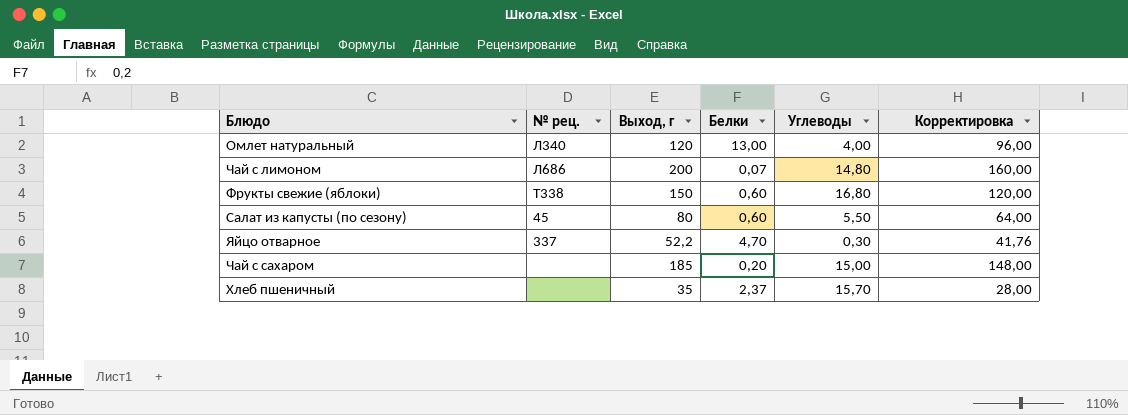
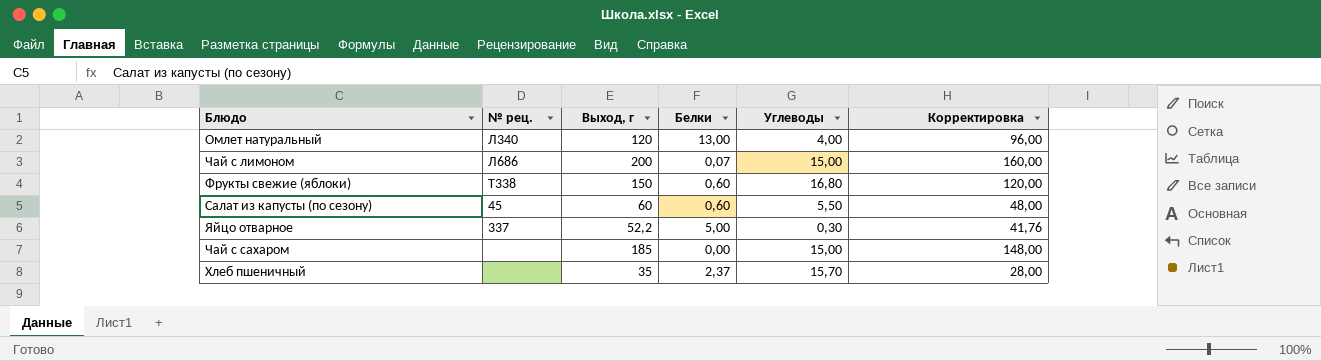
Чай с лимоном | Углеводы: 14,80 -> 15,00
Салат из капусты (по сезону) | Выход, г: 80 -> 60
Салат из капусты (по сезону) | Корректировка: 64,00 -> 48,00
Яйцо отварное | Белки: 4,70 -> 5,00
Чай с сахаром | Белки: 0,20 -> 0,00

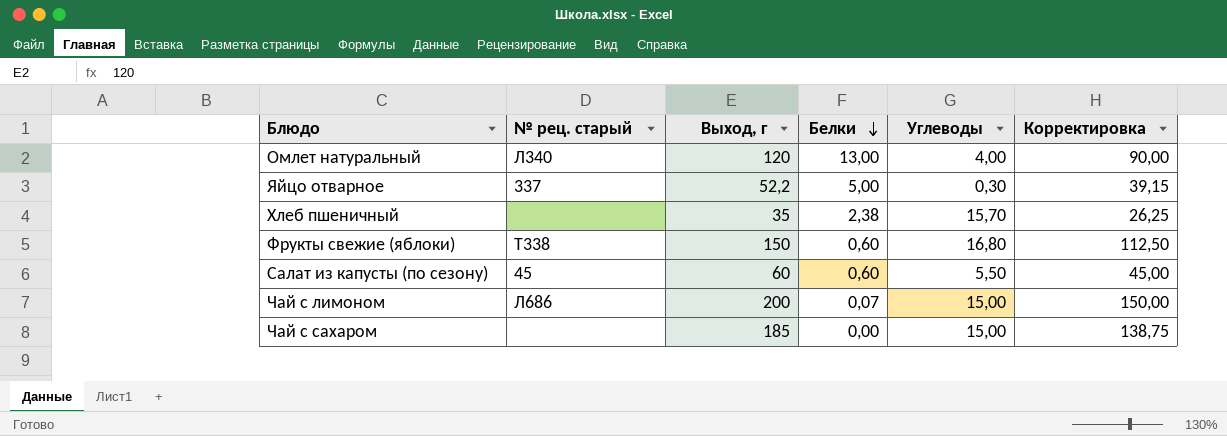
row order: none -> Белки descending
column name: № рец. -> № рец. старый
column Корректировка | formula: [Выход, г] * 0,8 -> [Выход, г] * 0,75
Хлеб пшеничный | Белки: 2,37 -> 2,38

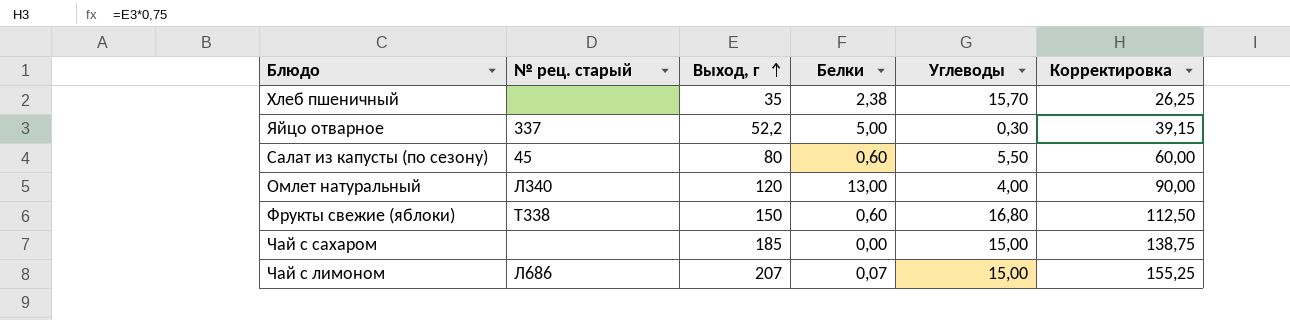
row order: Белки descending -> Выход, г ascending
Салат из капусты (по сезону) | Выход, г: 60 -> 80
Салат из капусты (по сезону) | Корректировка: 45,00 -> 60,00
Чай с лимоном | Выход, г: 200 -> 207
Чай с лимоном | Корректировка: 150,00 -> 155,25

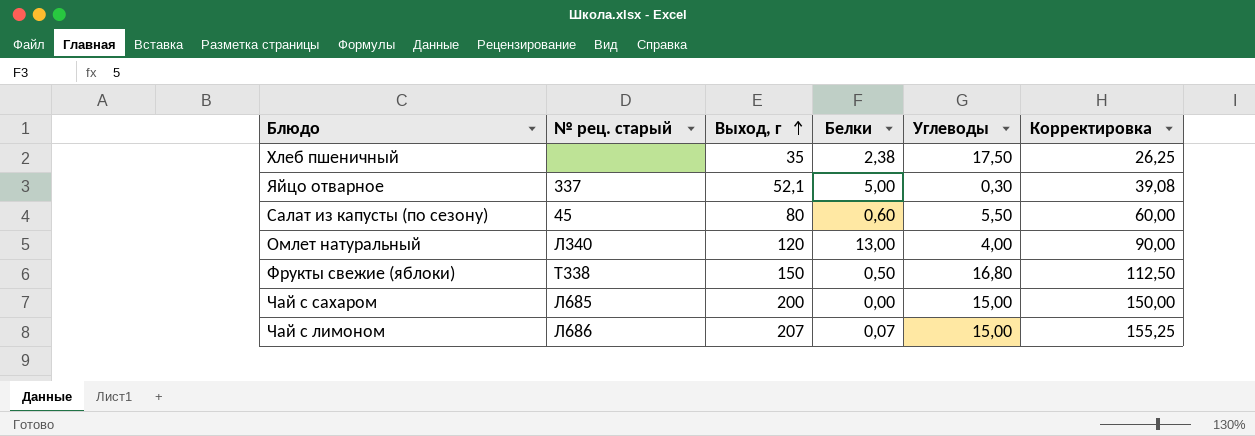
Хлеб пшеничный | Углеводы: 15,70 -> 17,50
Яйцо отварное | Выход, г: 52,2 -> 52,1
Яйцо отварное | Корректировка: 39,15 -> 39,08
Фрукты свежие (яблоки) | Белки: 0,60 -> 0,50
Чай с сахаром | № рец. старый: none -> Л685
Чай с сахаром | Выход, г: 185 -> 200
Чай с сахаром | Корректировка: 138,75 -> 150,00

